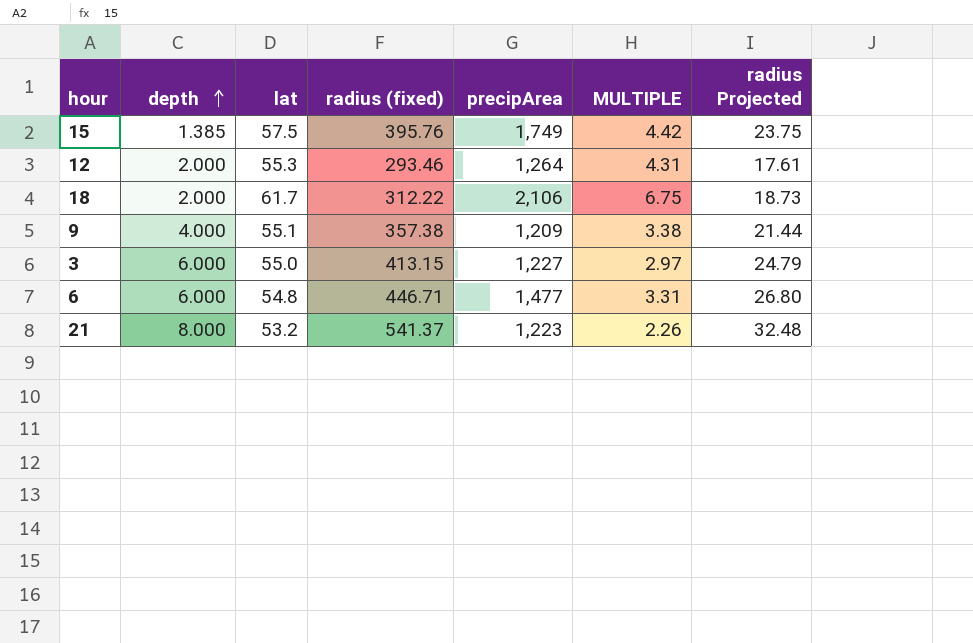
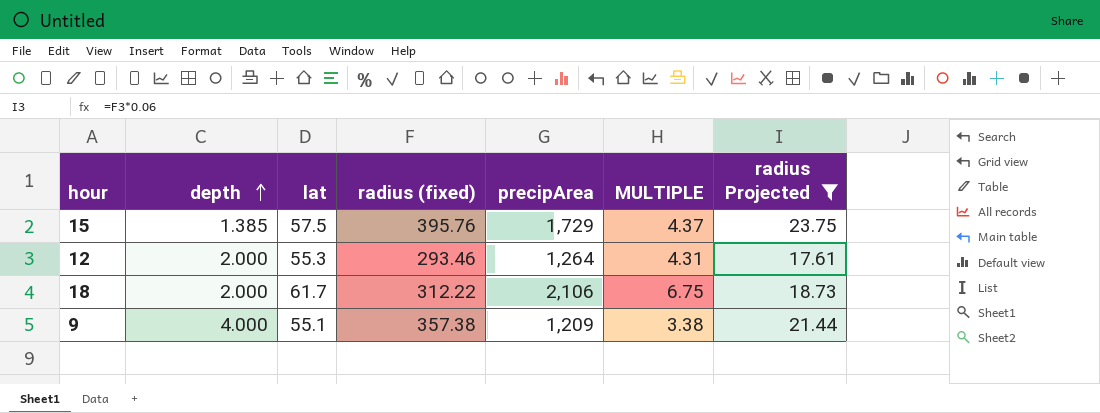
filter: none -> radius Projected <= 23.75
15 | precipArea: 1,749 -> 1,729
15 | MULTIPLE: 4.42 -> 4.37

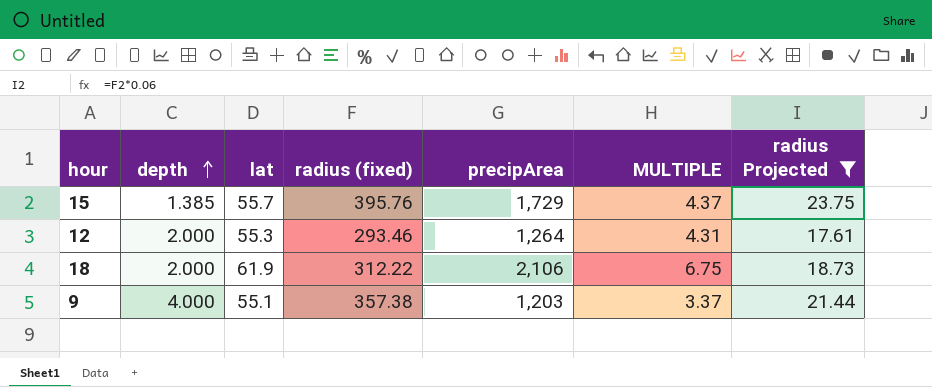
15 | lat: 57.5 -> 55.7
18 | lat: 61.7 -> 61.9
9 | precipArea: 1,209 -> 1,203
9 | MULTIPLE: 3.38 -> 3.37

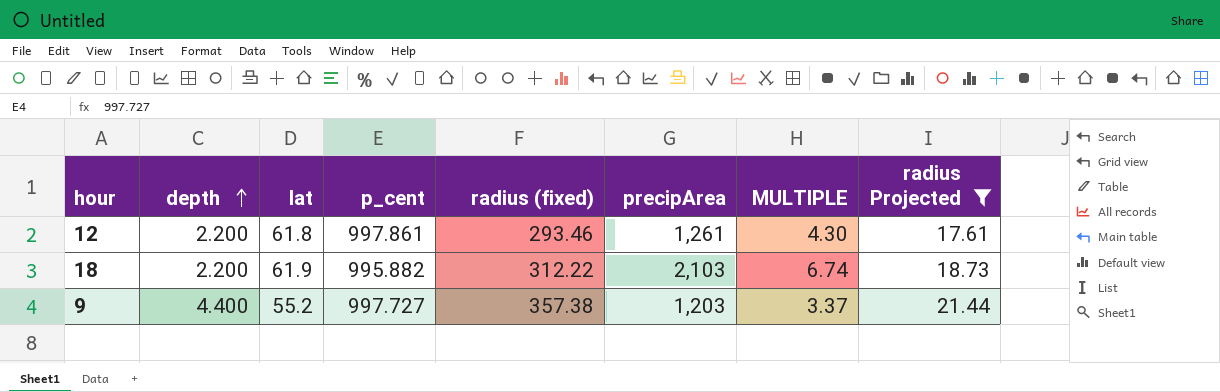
column p_cent | position: none -> 4
row 15: 1.385 | 55.7 | 395.76 | 1,729 | 4.37 | 23.75 -> none
12 | depth: 2.000 -> 2.200
12 | lat: 55.3 -> 61.8
12 | precipArea: 1,264 -> 1,261
12 | MULTIPLE: 4.31 -> 4.30
18 | depth: 2.000 -> 2.200
18 | precipArea: 2,106 -> 2,103
18 | MULTIPLE: 6.75 -> 6.74
9 | depth: 4.000 -> 4.400
9 | lat: 55.1 -> 55.2

